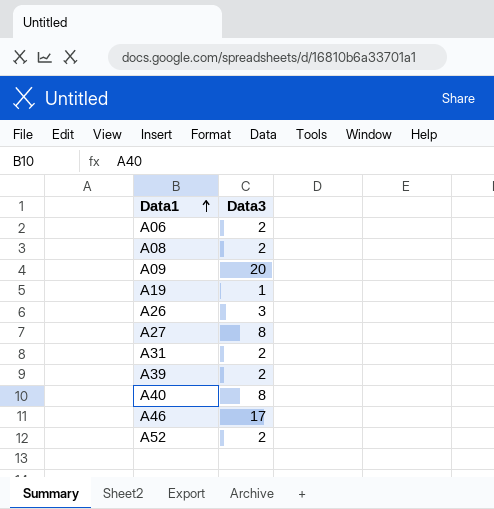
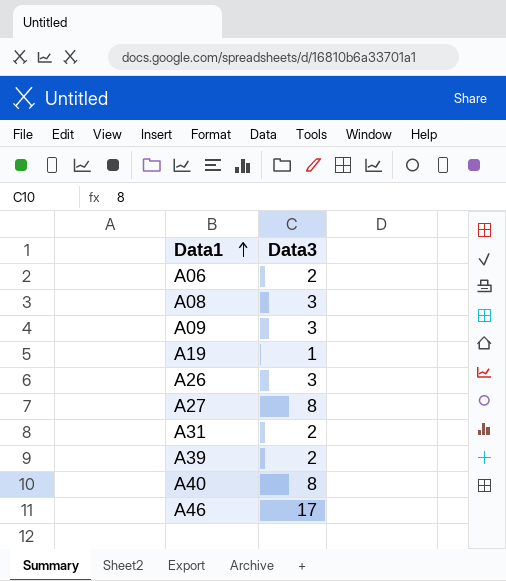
row A52: 2 -> none
A08 | Data3: 2 -> 3
A09 | Data3: 20 -> 3

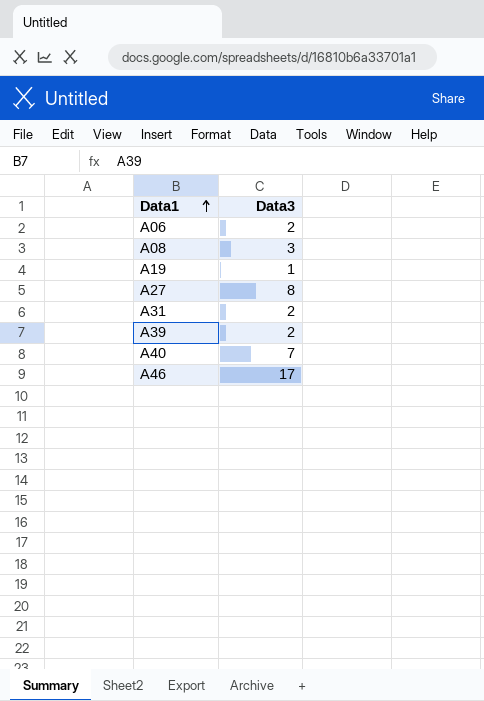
row A09: 3 -> none
row A26: 3 -> none
A40 | Data3: 8 -> 7

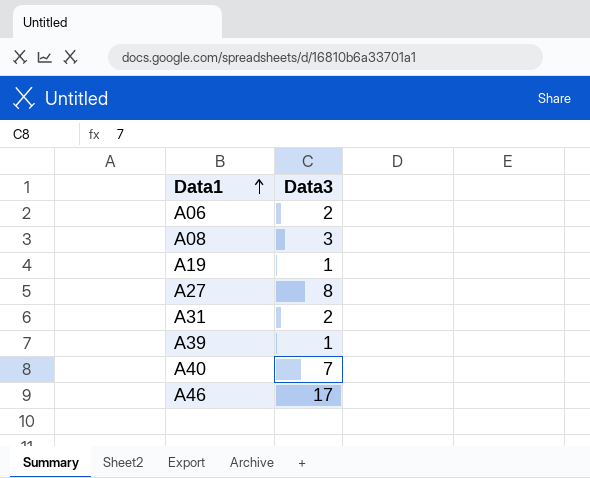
A39 | Data3: 2 -> 1

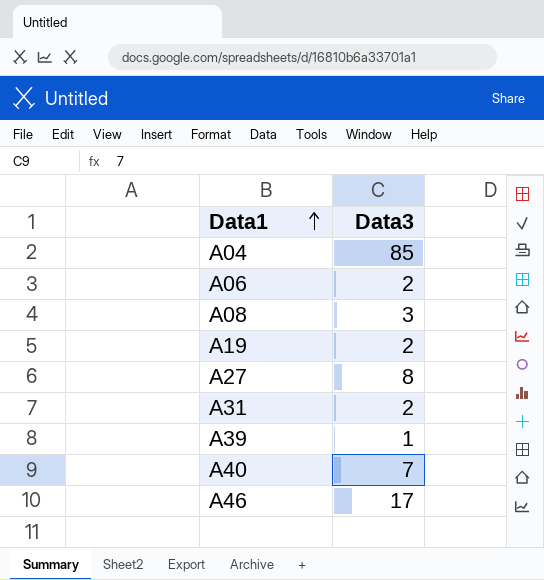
row A04: none -> 85
A19 | Data3: 1 -> 2

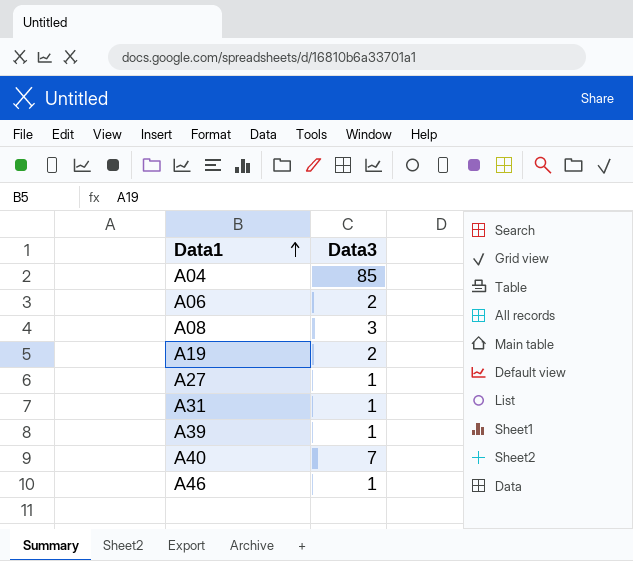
A27 | Data3: 8 -> 1
A31 | Data3: 2 -> 1
A46 | Data3: 17 -> 1

